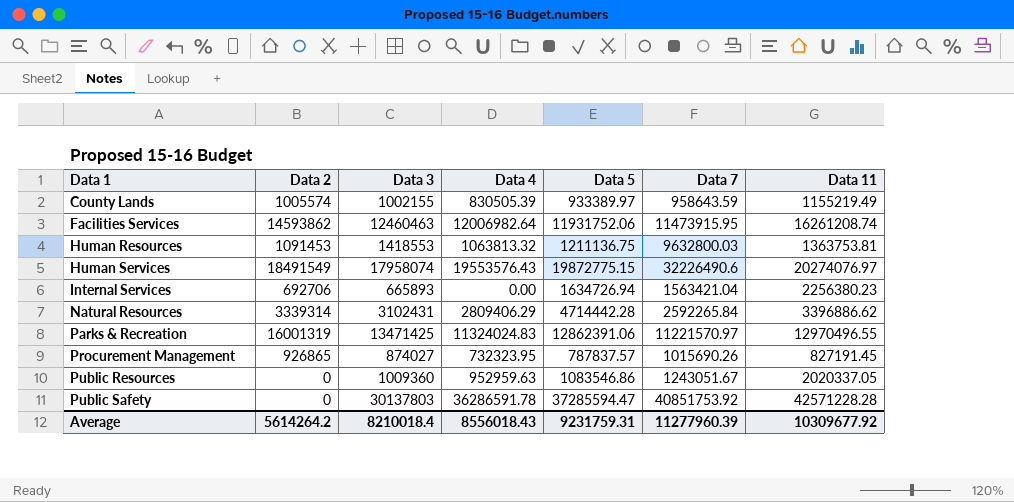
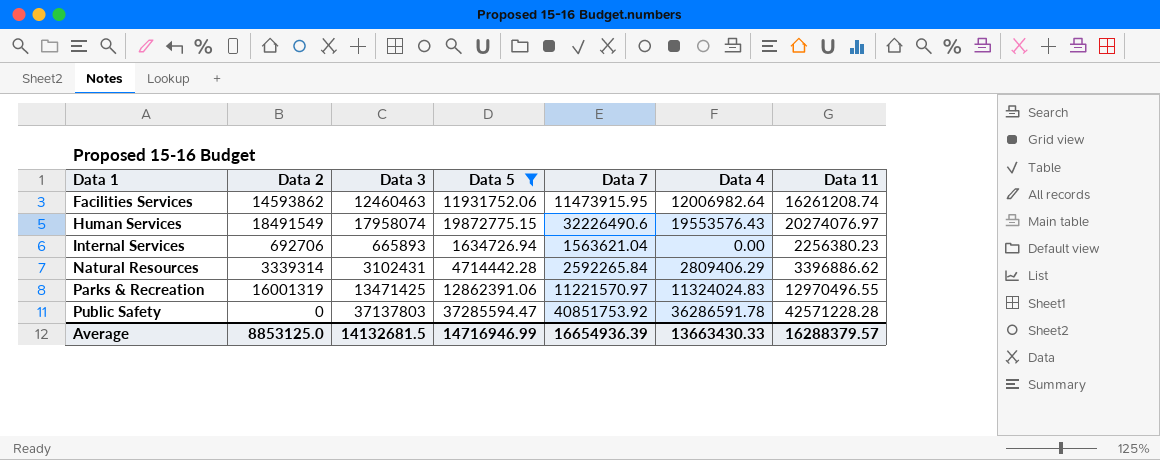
filter: none -> Data 5 >= 1634726.94
column Data 4 | position: 4 -> 6
Internal Services | Data 7: 1563421.04 -> 1563621.04
Public Safety | Data 3: 30137803 -> 37137803
Average | Data 2: 5614264.2 -> 8853125.0
Average | Data 3: 8210018.4 -> 14132681.5
Average | Data 5: 9231759.31 -> 14716946.99
Average | Data 7: 11277960.39 -> 16654936.39
Average | Data 4: 8556018.43 -> 13663430.33
Average | Data 11: 10309677.92 -> 16288379.57

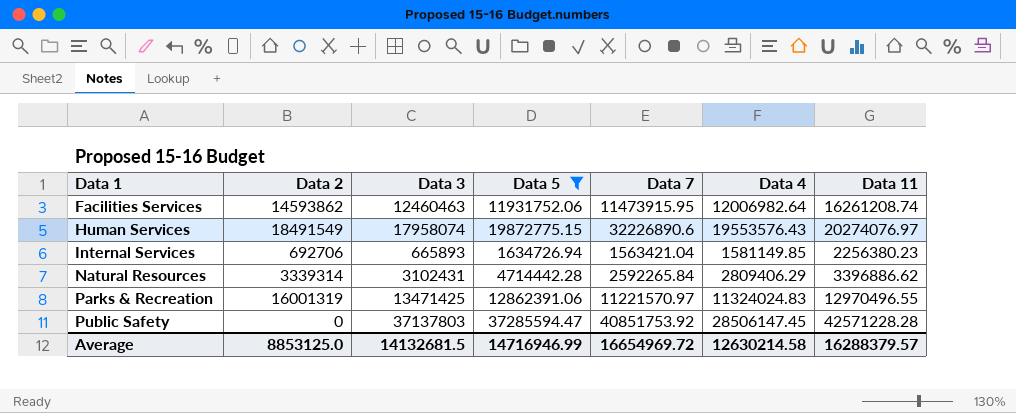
Human Services | Data 7: 32226490.6 -> 32226890.6
Internal Services | Data 7: 1563621.04 -> 1563421.04
Internal Services | Data 4: 0.00 -> 1581149.85
Public Safety | Data 4: 36286591.78 -> 28506147.45
Average | Data 7: 16654936.39 -> 16654969.72
Average | Data 4: 13663430.33 -> 12630214.58

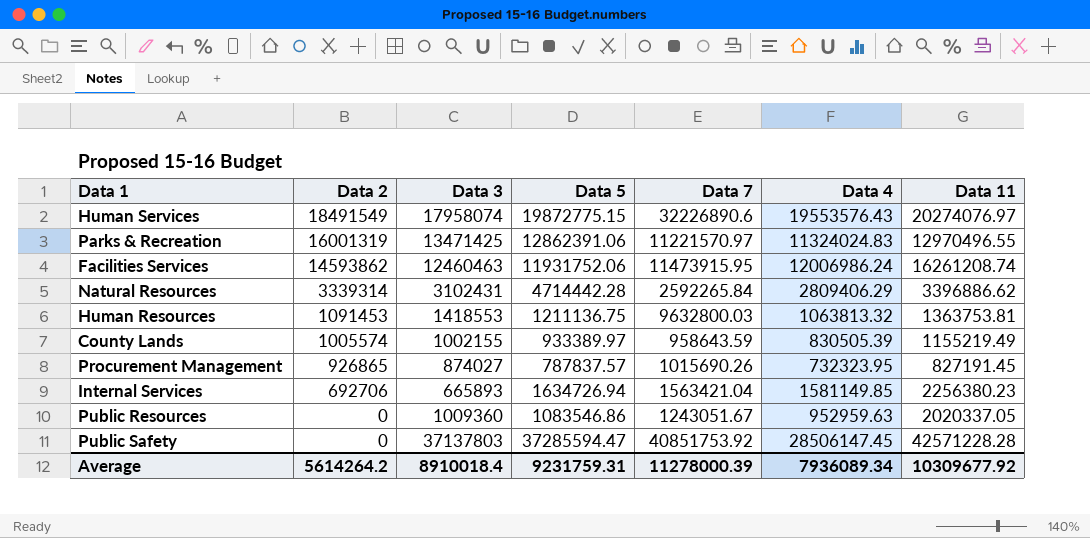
filter: Data 5 >= 1634726.94 -> none
row order: Data 1 ascending -> Data 2 descending
Facilities Services | Data 4: 12006982.64 -> 12006986.24
Average | Data 2: 8853125.0 -> 5614264.2
Average | Data 3: 14132681.5 -> 8910018.4
Average | Data 5: 14716946.99 -> 9231759.31
Average | Data 7: 16654969.72 -> 11278000.39
Average | Data 4: 12630214.58 -> 7936089.34
Average | Data 11: 16288379.57 -> 10309677.92

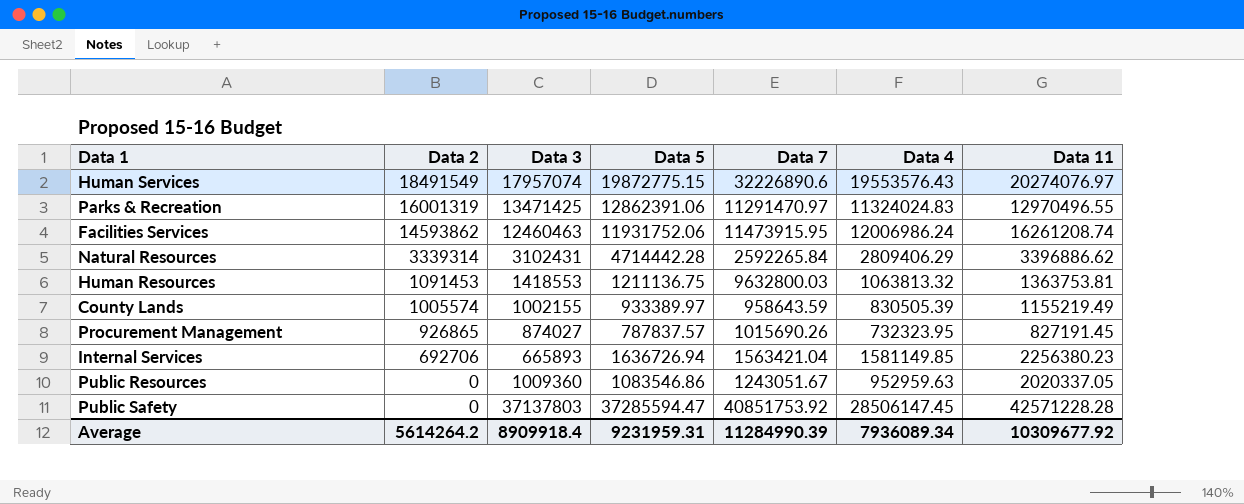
Human Services | Data 3: 17958074 -> 17957074
Parks & Recreation | Data 7: 11221570.97 -> 11291470.97
Internal Services | Data 5: 1634726.94 -> 1636726.94
Average | Data 3: 8910018.4 -> 8909918.4
Average | Data 5: 9231759.31 -> 9231959.31
Average | Data 7: 11278000.39 -> 11284990.39

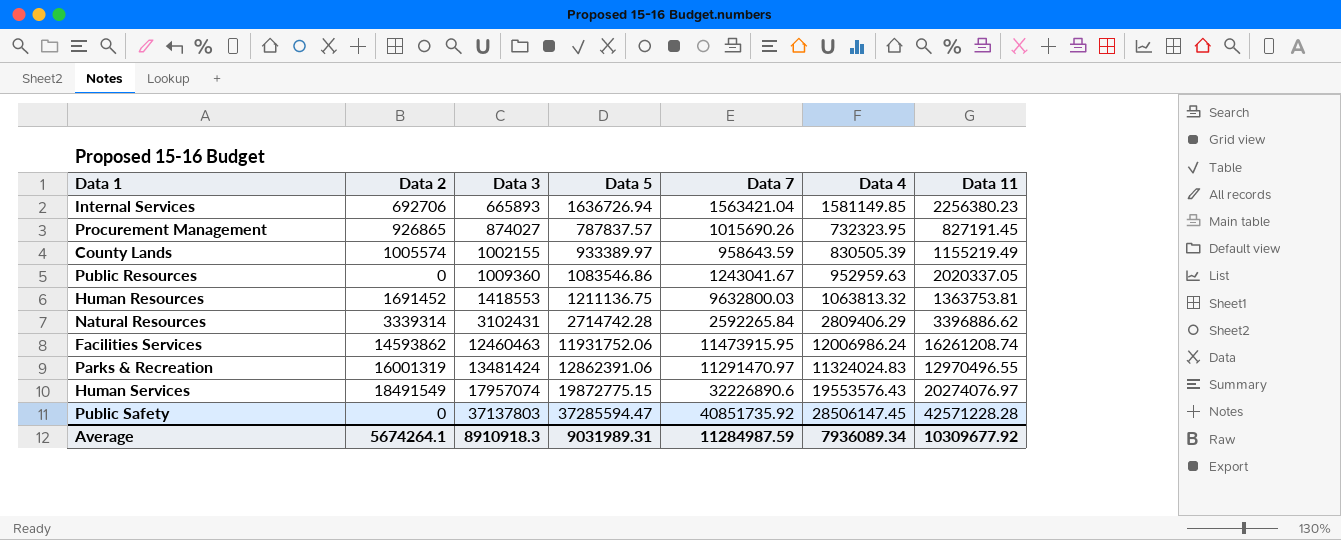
row order: Data 2 descending -> Data 3 ascending
Public Resources | Data 7: 1243051.67 -> 1243041.67
Human Resources | Data 2: 1091453 -> 1691452
Natural Resources | Data 5: 4714442.28 -> 2714742.28
Parks & Recreation | Data 3: 13471425 -> 13481424
Public Safety | Data 7: 40851753.92 -> 40851735.92
Average | Data 2: 5614264.2 -> 5674264.1
Average | Data 3: 8909918.4 -> 8910918.3
Average | Data 5: 9231959.31 -> 9031989.31
Average | Data 7: 11284990.39 -> 11284987.59

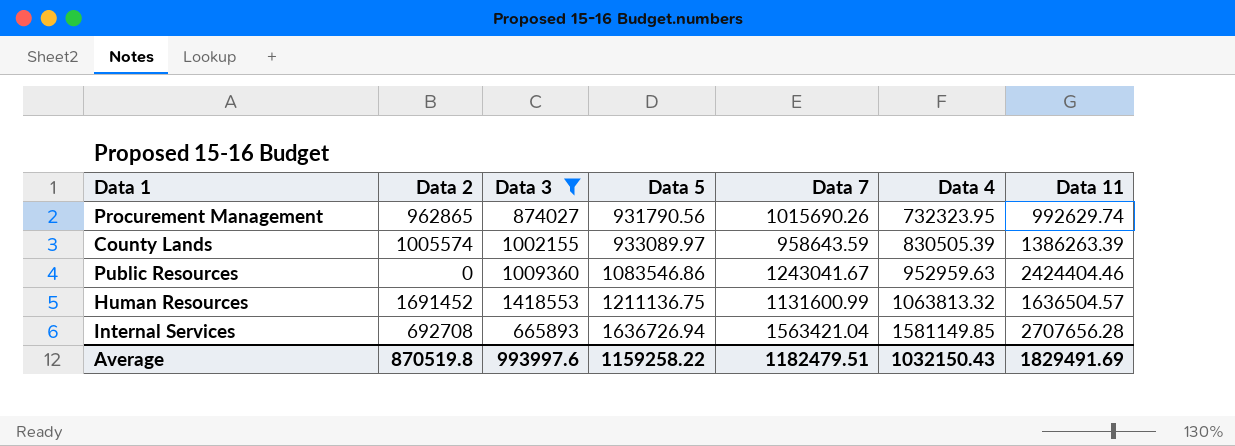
filter: none -> Data 3 <= 1418553
row order: Data 3 ascending -> Data 5 ascending
Procurement Management | Data 2: 926865 -> 962865
Procurement Management | Data 5: 787837.57 -> 931790.56
Procurement Management | Data 11: 827191.45 -> 992629.74
County Lands | Data 5: 933389.97 -> 933089.97
County Lands | Data 11: 1155219.49 -> 1386263.39
Public Resources | Data 11: 2020337.05 -> 2424404.46
Human Resources | Data 7: 9632800.03 -> 1131600.99
Human Resources | Data 11: 1363753.81 -> 1636504.57
Internal Services | Data 2: 692706 -> 692708
Internal Services | Data 11: 2256380.23 -> 2707656.28
Average | Data 2: 5674264.1 -> 870519.8
Average | Data 3: 8910918.3 -> 993997.6
Average | Data 5: 9031989.31 -> 1159258.22
Average | Data 7: 11284987.59 -> 1182479.51
Average | Data 4: 7936089.34 -> 1032150.43
Average | Data 11: 10309677.92 -> 1829491.69

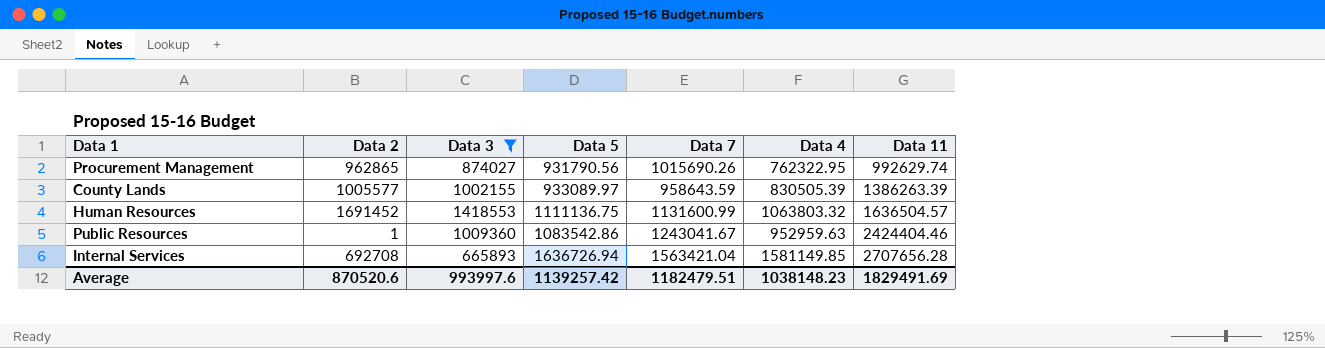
row order: Data 5 ascending -> Data 11 ascending
Procurement Management | Data 4: 732323.95 -> 762322.95
County Lands | Data 2: 1005574 -> 1005577
Human Resources | Data 5: 1211136.75 -> 1111136.75
Human Resources | Data 4: 1063813.32 -> 1063803.32
Public Resources | Data 2: 0 -> 1
Public Resources | Data 5: 1083546.86 -> 1083542.86
Average | Data 2: 870519.8 -> 870520.6
Average | Data 5: 1159258.22 -> 1139257.42
Average | Data 4: 1032150.43 -> 1038148.23

